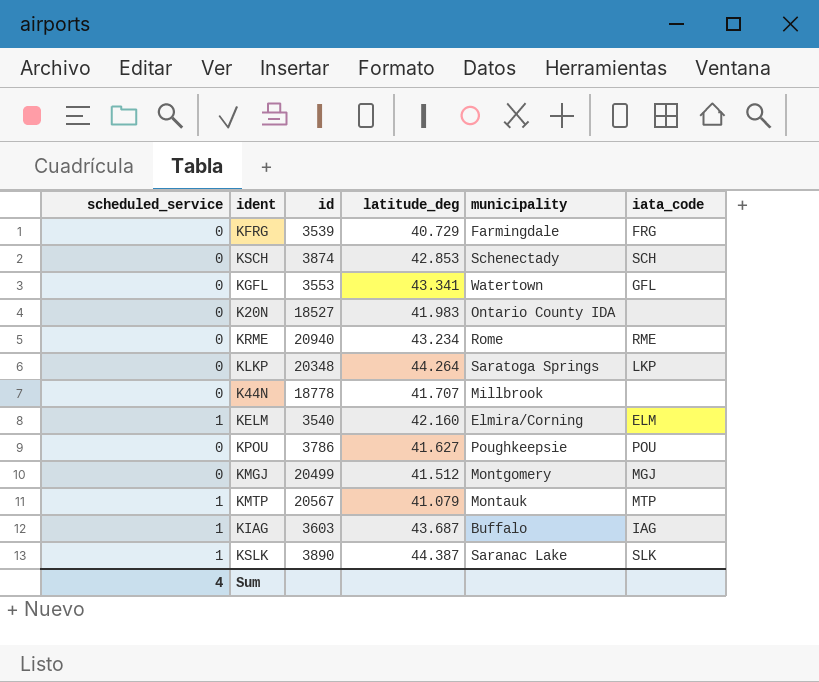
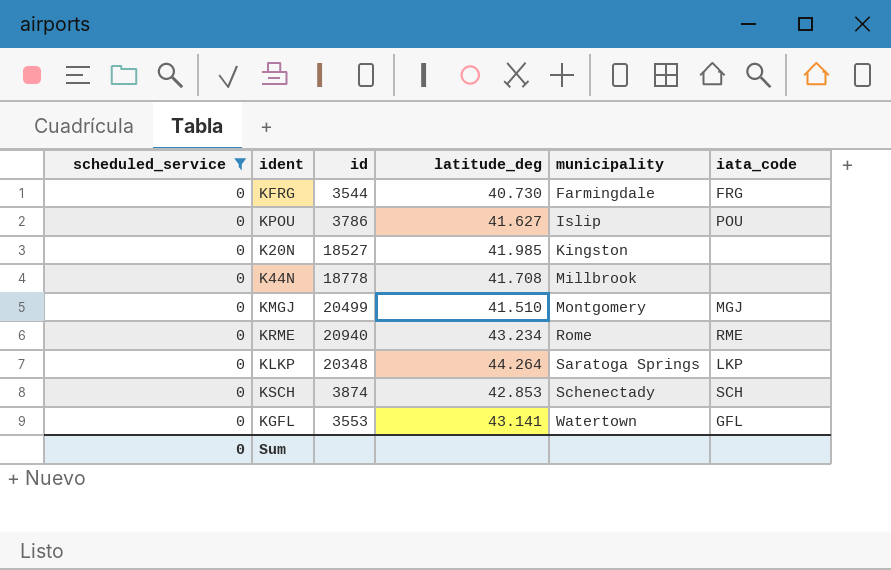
filter: none -> scheduled_service = 0
row order: none -> municipality ascending
KFRG | id: 3539 -> 3544
KFRG | latitude_deg: 40.729 -> 40.730
KPOU | municipality: Poughkeepsie -> Islip
K20N | latitude_deg: 41.983 -> 41.985
K20N | municipality: Ontario County IDA -> Kingston
K44N | latitude_deg: 41.707 -> 41.708
KMGJ | latitude_deg: 41.512 -> 41.510
KGFL | latitude_deg: 43.341 -> 43.141
Sum | scheduled_service: 4 -> 0

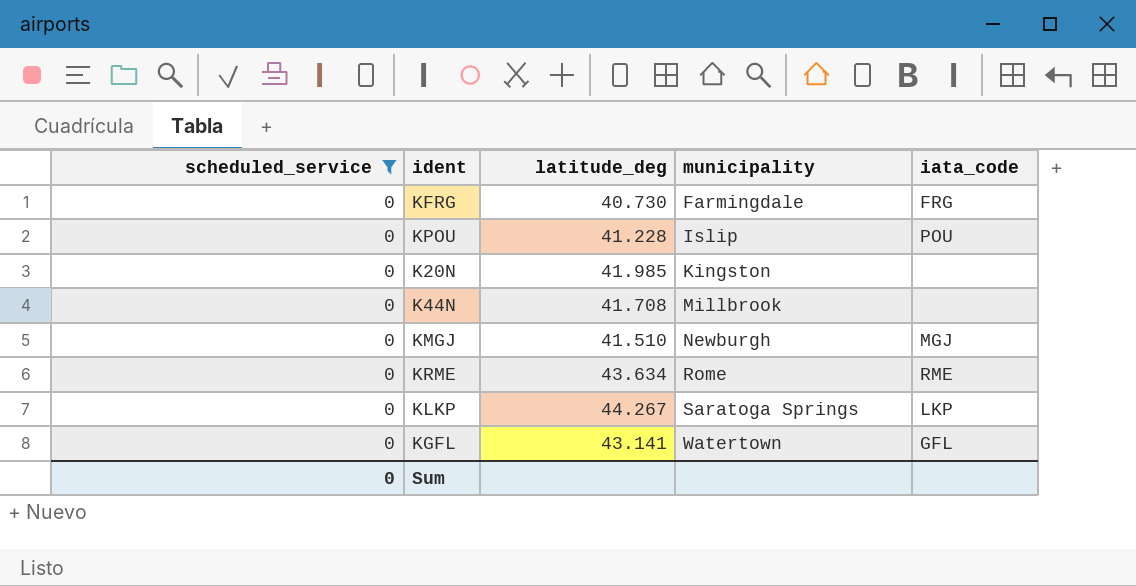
column id | position: 3 -> none
row KSCH: 0 | 3874 | 42.853 | Schenectady | SCH -> none
KPOU | latitude_deg: 41.627 -> 41.228
KMGJ | municipality: Montgomery -> Newburgh
KRME | latitude_deg: 43.234 -> 43.634
KLKP | latitude_deg: 44.264 -> 44.267

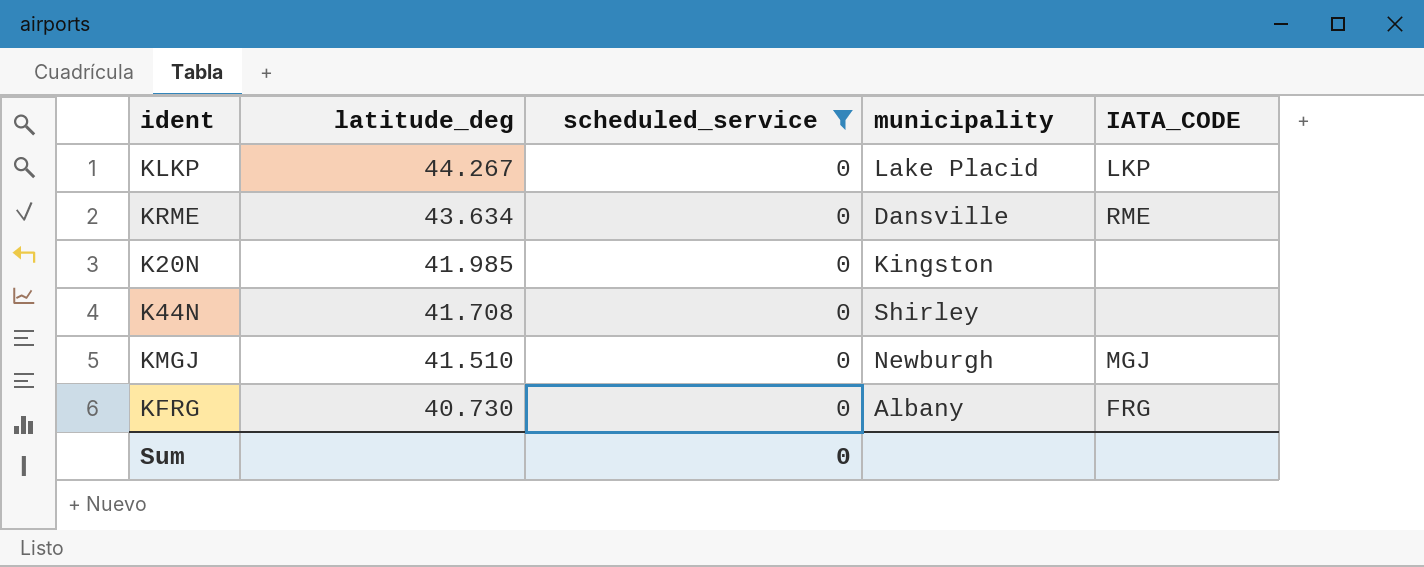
row order: municipality ascending -> latitude_deg descending
column scheduled_service | position: 1 -> 3
column name: iata_code -> IATA_CODE
row KPOU: 0 | 41.228 | Islip | POU -> none
row KGFL: 0 | 43.141 | Watertown | GFL -> none
KLKP | municipality: Saratoga Springs -> Lake Placid
KRME | municipality: Rome -> Dansville
K44N | municipality: Millbrook -> Shirley
KFRG | municipality: Farmingdale -> Albany

